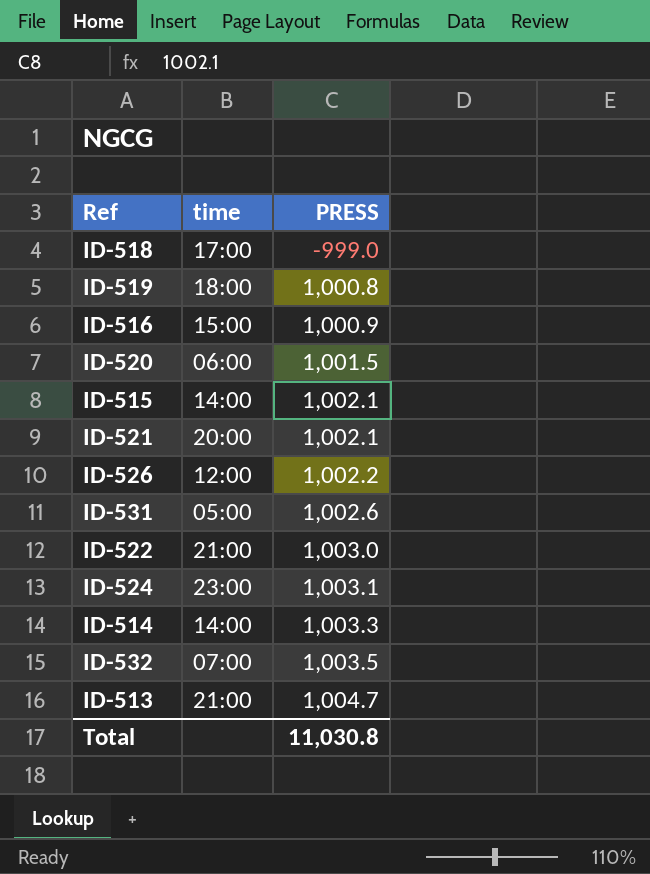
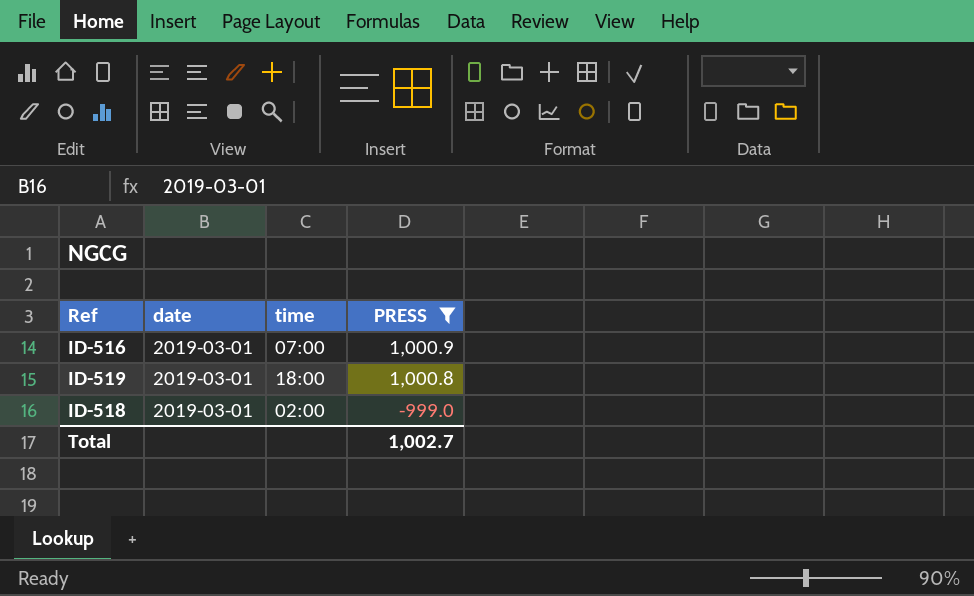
filter: none -> PRESS <= 1,000.9
row order: PRESS ascending -> PRESS descending
column date | position: none -> 2
ID-516 | time: 15:00 -> 07:00
ID-518 | time: 17:00 -> 02:00
Total | PRESS: 11,030.8 -> 1,002.7

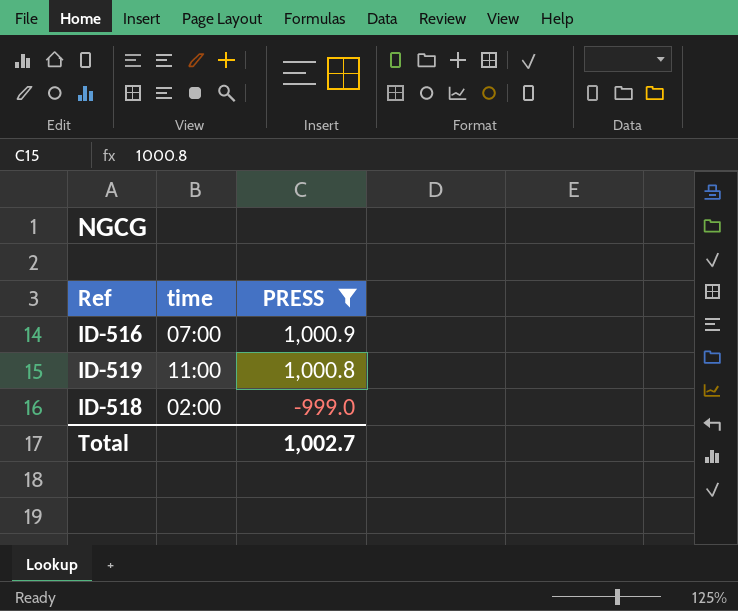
column date | position: 2 -> none
ID-519 | time: 18:00 -> 11:00

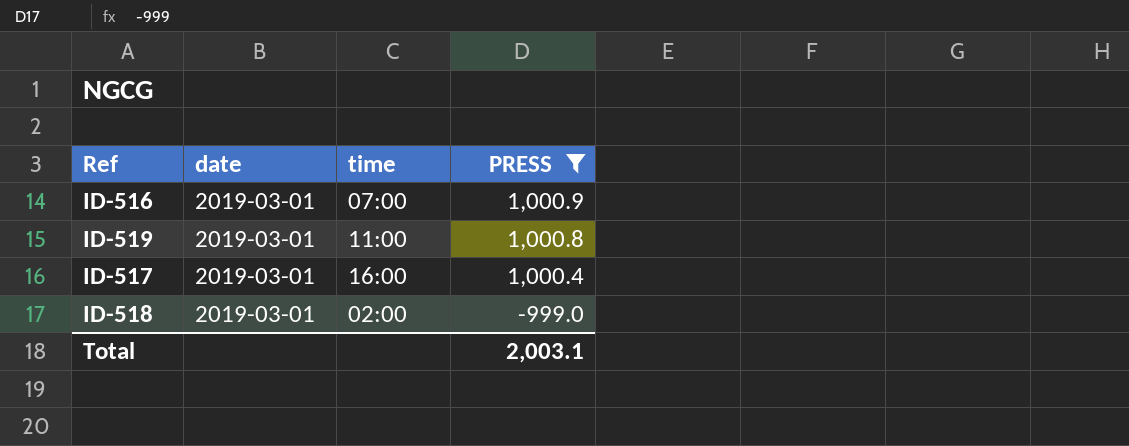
column date | position: none -> 2
row ID-517: none -> 2019-03-01 | 16:00 | 1,000.4
Total | PRESS: 1,002.7 -> 2,003.1

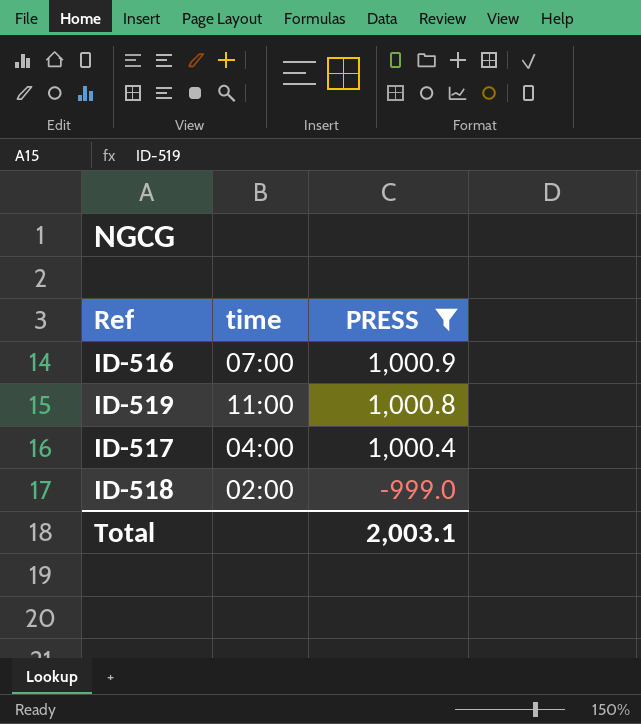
column date | position: 2 -> none
ID-517 | time: 16:00 -> 04:00

